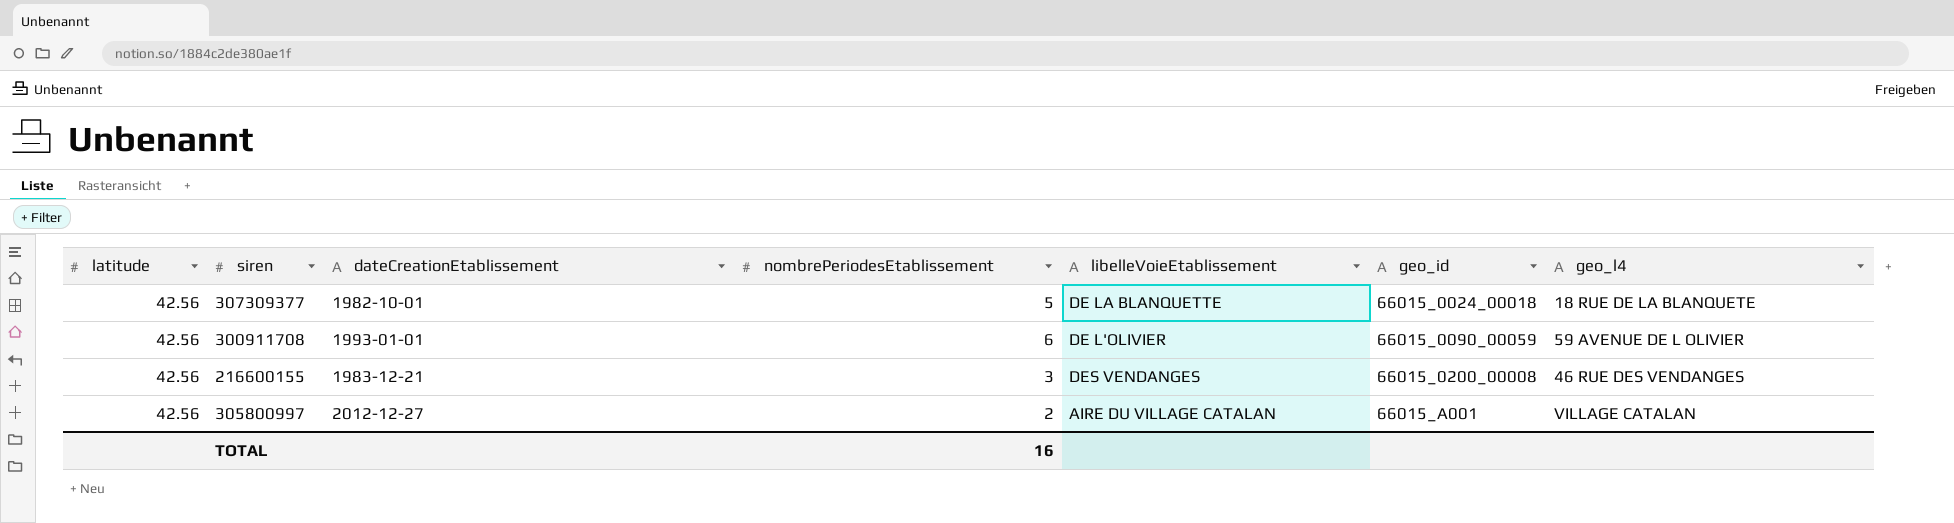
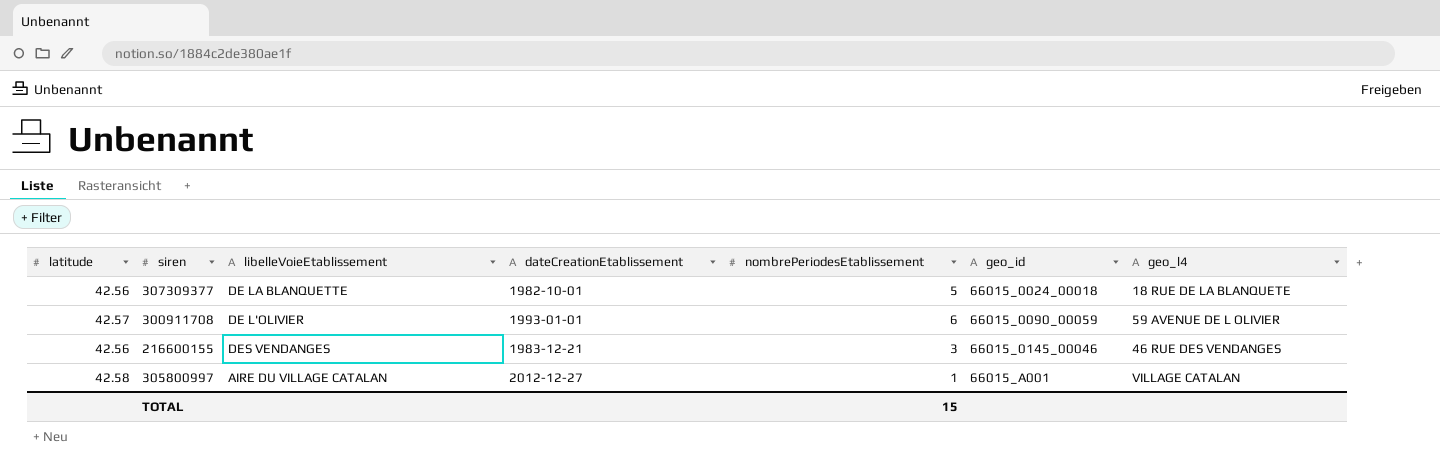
column libelleVoieEtablissement | position: 5 -> 3
300911708 | latitude: 42.56 -> 42.57
216600155 | geo_id: 66015_0200_00008 -> 66015_0145_00046
305800997 | latitude: 42.56 -> 42.58
305800997 | nombrePeriodesEtablissement: 2 -> 1
TOTAL | nombrePeriodesEtablissement: 16 -> 15

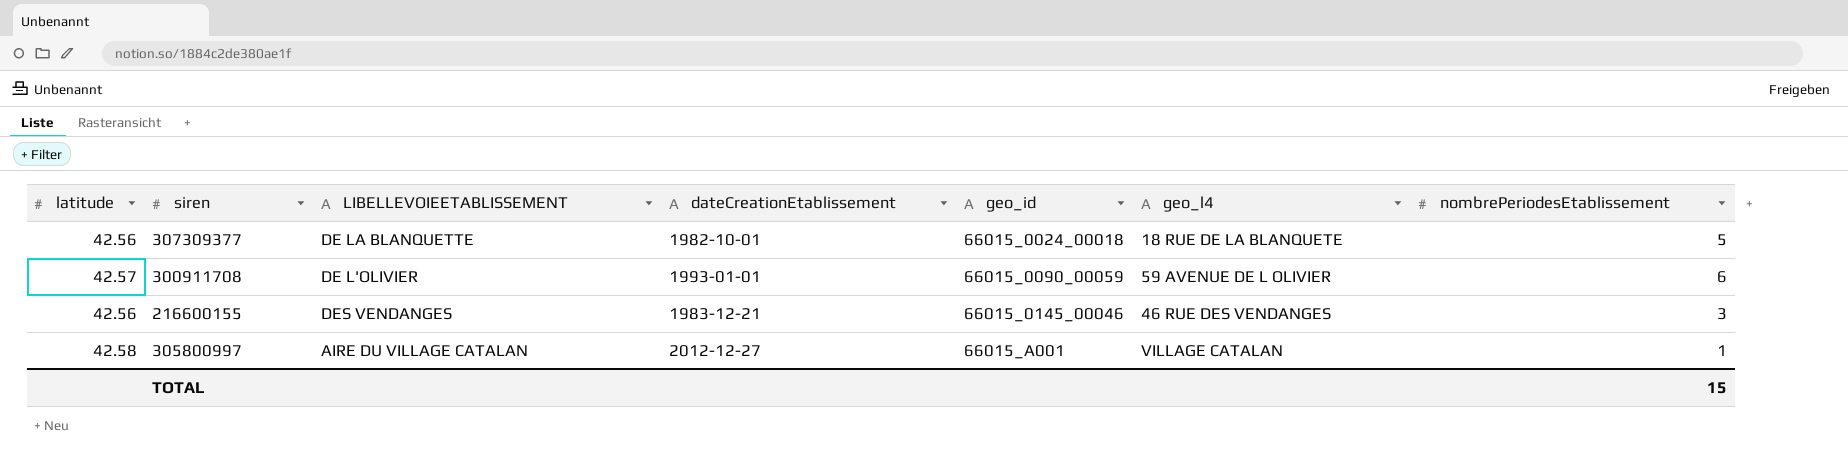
column name: libelleVoieEtablissement -> LIBELLEVOIEETABLISSEMENT
column nombrePeriodesEtablissement | position: 5 -> 7

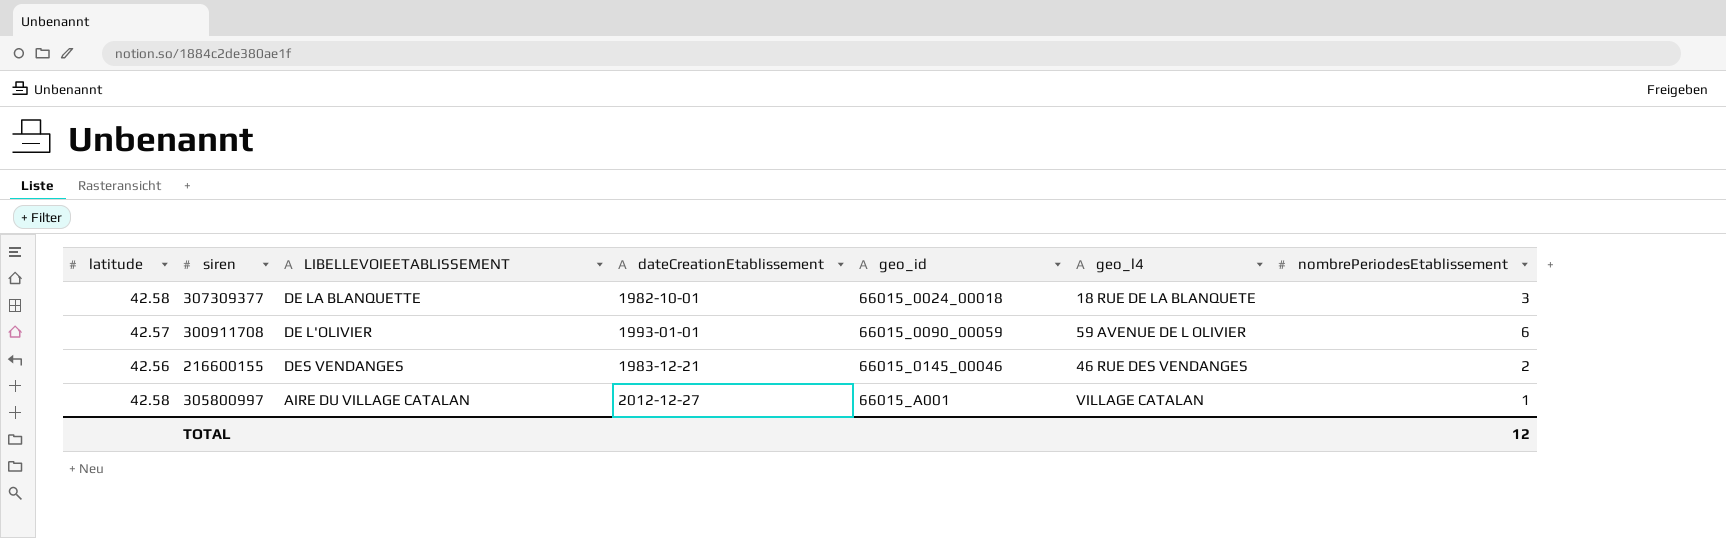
307309377 | latitude: 42.56 -> 42.58
307309377 | nombrePeriodesEtablissement: 5 -> 3
216600155 | nombrePeriodesEtablissement: 3 -> 2
TOTAL | nombrePeriodesEtablissement: 15 -> 12

